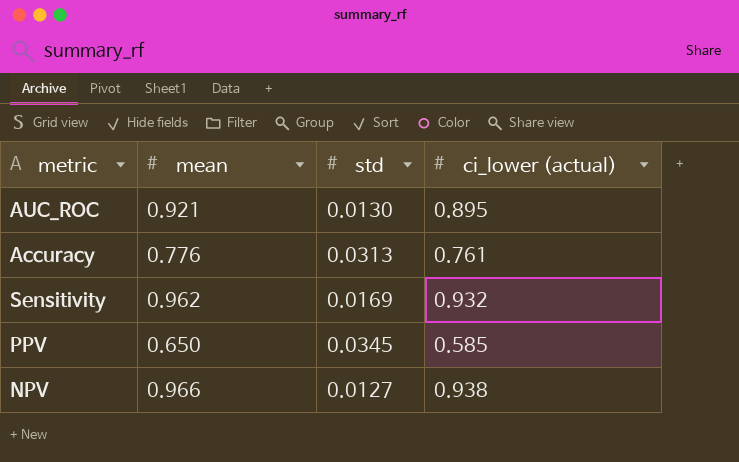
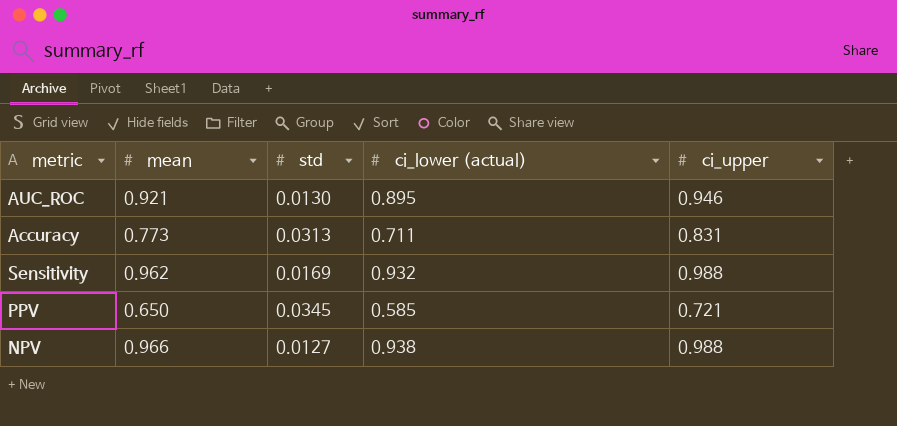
column ci_upper | position: none -> 5
Accuracy | mean: 0.776 -> 0.773
Accuracy | ci_lower (actual): 0.761 -> 0.711

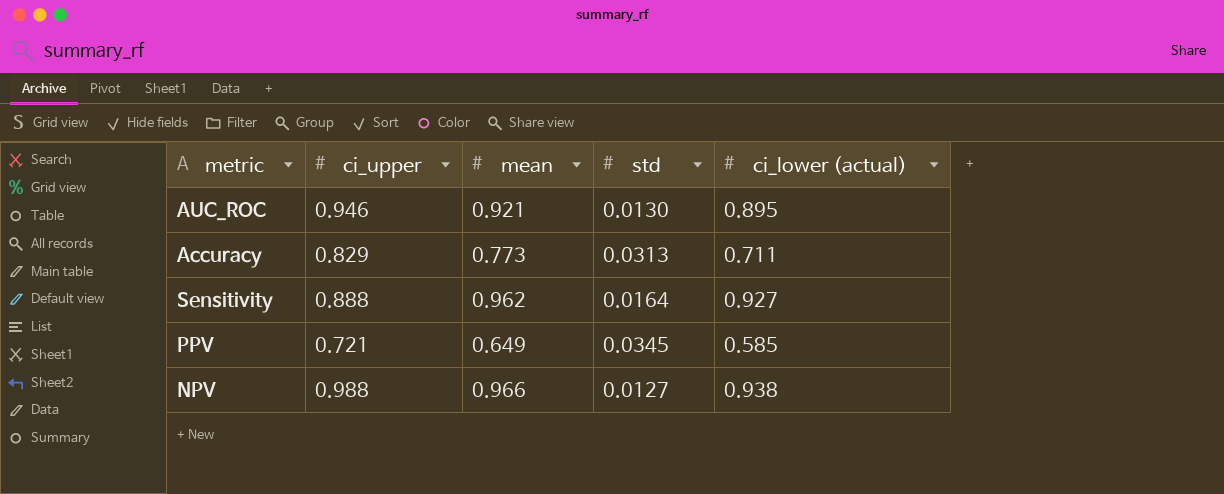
column ci_upper | position: 5 -> 2
Accuracy | ci_upper: 0.831 -> 0.829
Sensitivity | ci_upper: 0.988 -> 0.888
Sensitivity | std: 0.0169 -> 0.0164
Sensitivity | ci_lower (actual): 0.932 -> 0.927
PPV | mean: 0.650 -> 0.649

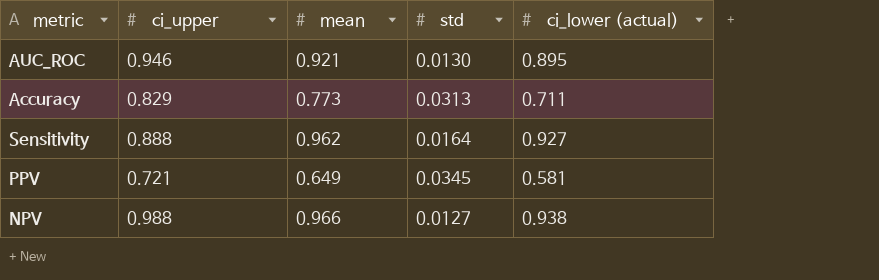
PPV | ci_lower (actual): 0.585 -> 0.581

